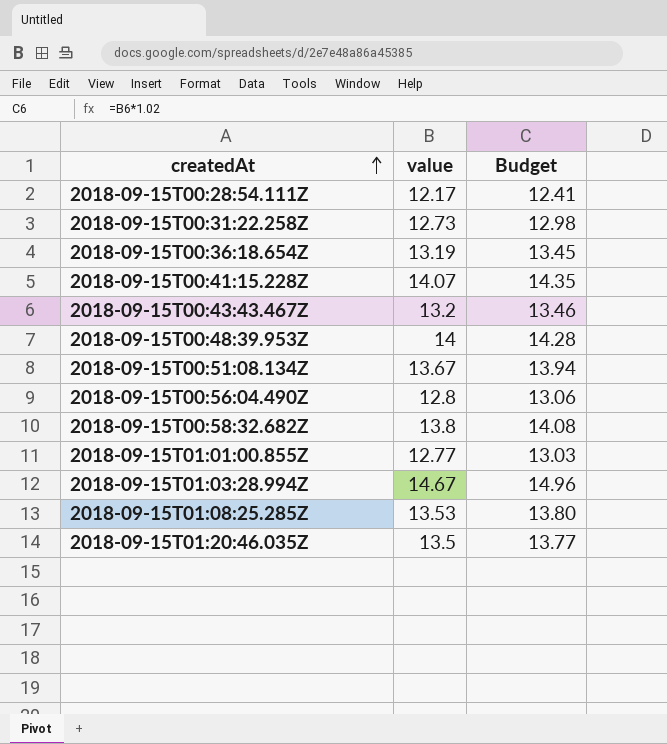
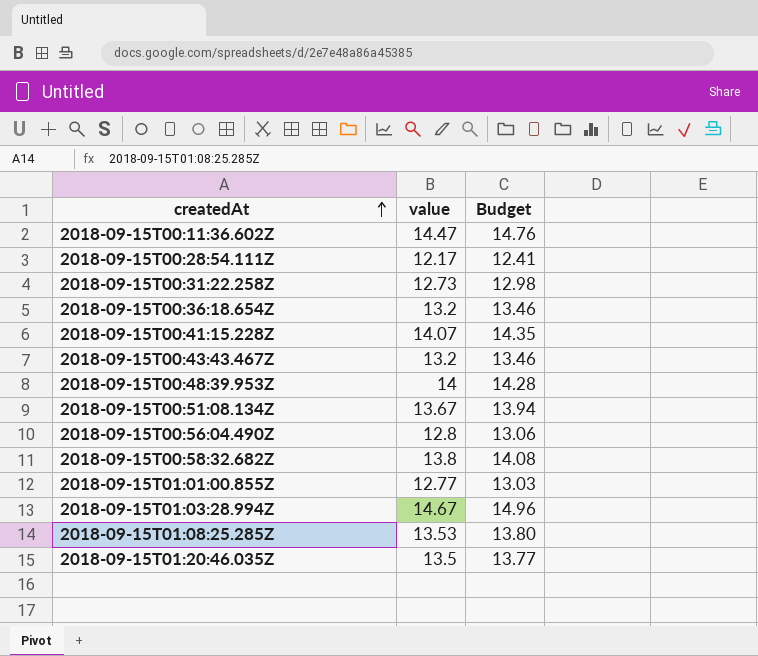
row 2018-09-15T00:11:36.602Z: none -> 14.47 | 14.76
2018-09-15T00:36:18.654Z | value: 13.19 -> 13.2
2018-09-15T00:36:18.654Z | Budget: 13.45 -> 13.46

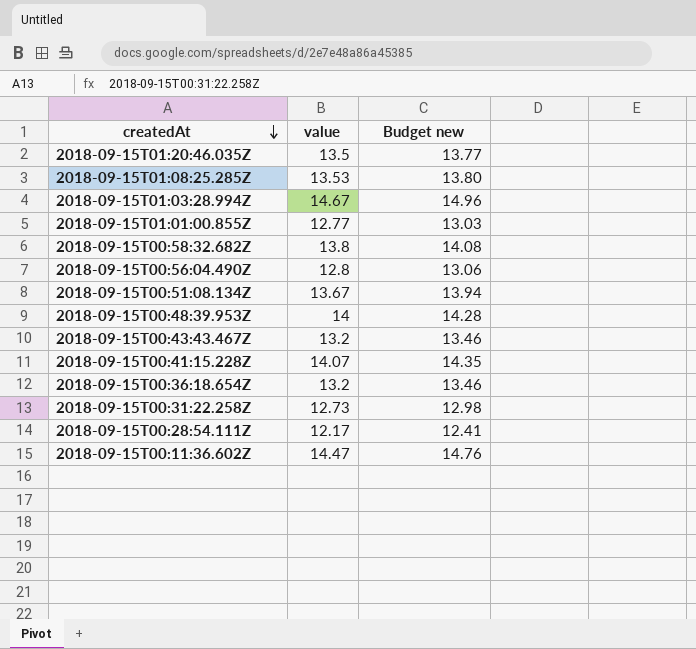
row order: createdAt ascending -> createdAt descending
column name: Budget -> Budget new

